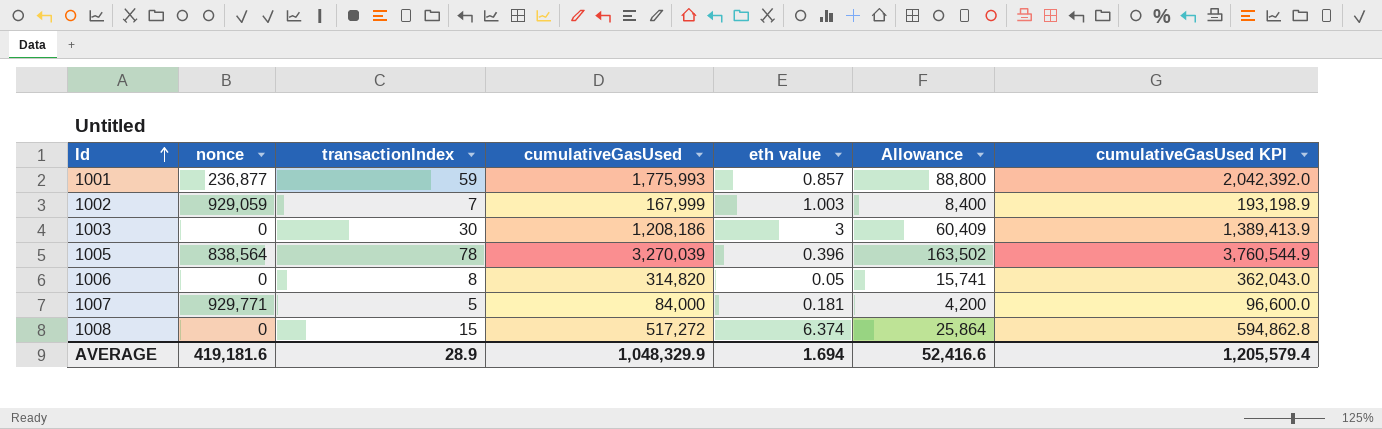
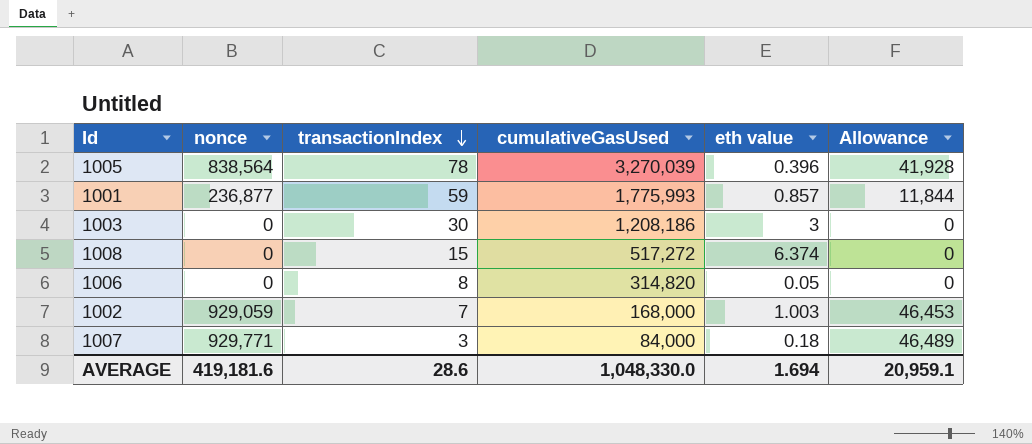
row order: Id ascending -> transactionIndex descending
column cumulativeGasUsed KPI | formula: [cumulativeGasUsed] * 1.15 -> none
column Allowance | formula: [cumulativeGasUsed] * 0.05 -> [nonce] * 0.05
1002 | cumulativeGasUsed: 167,999 -> 168,000
1007 | transactionIndex: 5 -> 3
1007 | eth value: 0.181 -> 0.18
AVERAGE | transactionIndex: 28.9 -> 28.6
AVERAGE | cumulativeGasUsed: 1,048,329.9 -> 1,048,330.0
AVERAGE | Allowance: 52,416.6 -> 20,959.1

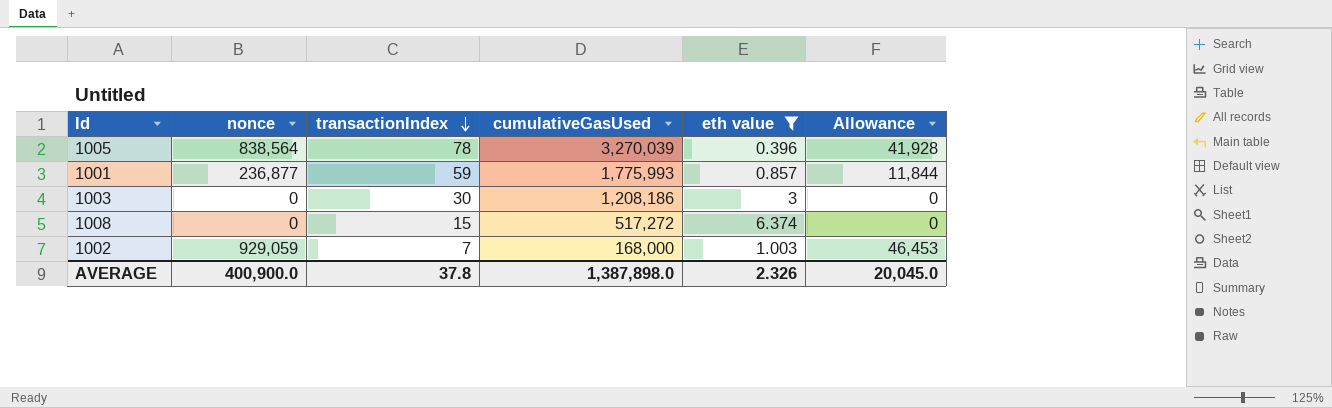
filter: none -> eth value >= 0.396
AVERAGE | nonce: 419,181.6 -> 400,900.0
AVERAGE | transactionIndex: 28.6 -> 37.8
AVERAGE | cumulativeGasUsed: 1,048,330.0 -> 1,387,898.0
AVERAGE | eth value: 1.694 -> 2.326
AVERAGE | Allowance: 20,959.1 -> 20,045.0

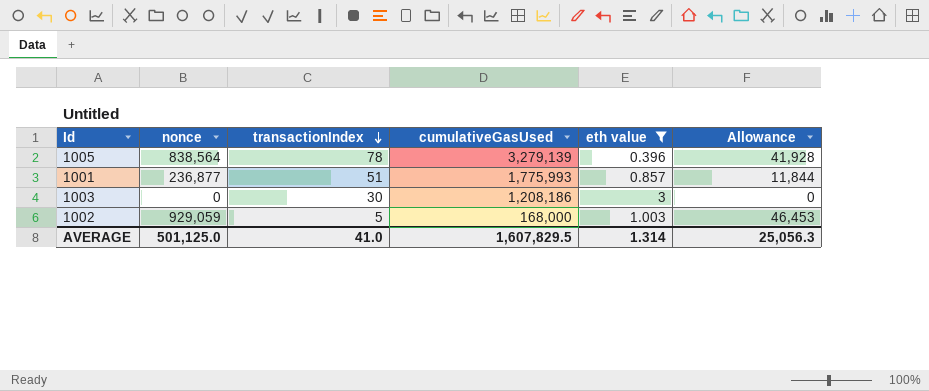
row 1008: 0 | 15 | 517,272 | 6.374 | 0 -> none
1005 | cumulativeGasUsed: 3,270,039 -> 3,279,139
1001 | transactionIndex: 59 -> 51
1002 | transactionIndex: 7 -> 5
AVERAGE | nonce: 400,900.0 -> 501,125.0
AVERAGE | transactionIndex: 37.8 -> 41.0
AVERAGE | cumulativeGasUsed: 1,387,898.0 -> 1,607,829.5
AVERAGE | eth value: 2.326 -> 1.314
AVERAGE | Allowance: 20,045.0 -> 25,056.3

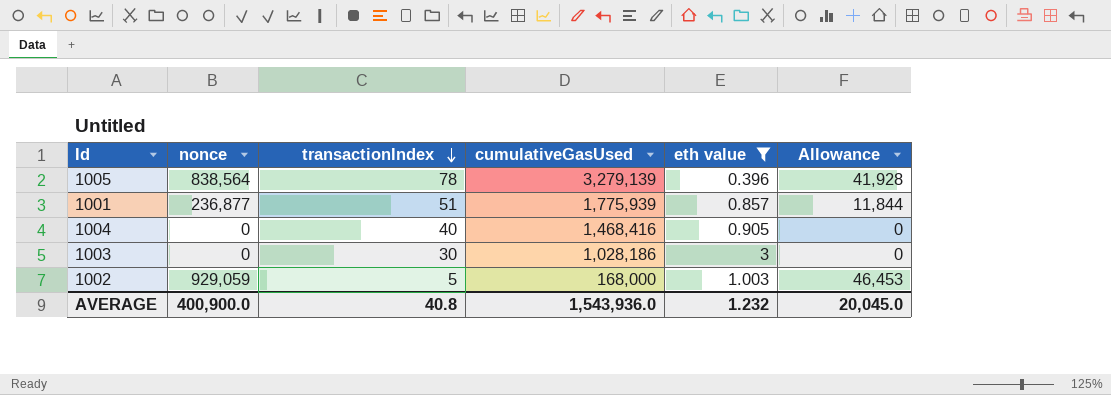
1001 | cumulativeGasUsed: 1,775,993 -> 1,775,939
row 1004: none -> 0 | 40 | 1,468,416 | 0.905 | 0
1003 | cumulativeGasUsed: 1,208,186 -> 1,028,186
AVERAGE | nonce: 501,125.0 -> 400,900.0
AVERAGE | transactionIndex: 41.0 -> 40.8
AVERAGE | cumulativeGasUsed: 1,607,829.5 -> 1,543,936.0
AVERAGE | eth value: 1.314 -> 1.232
AVERAGE | Allowance: 25,056.3 -> 20,045.0

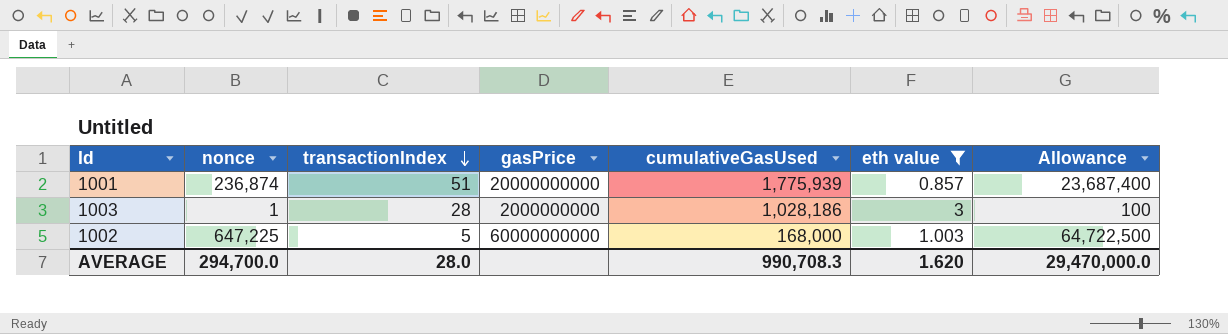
column gasPrice | position: none -> 4
column Allowance | formula: [nonce] * 0.05 -> [nonce] * 100
row 1005: 838,564 | 78 | 3,279,139 | 0.396 | 41,928 -> none
row 1004: 0 | 40 | 1,468,416 | 0.905 | 0 -> none
1001 | nonce: 236,877 -> 236,874
1003 | nonce: 0 -> 1
1003 | transactionIndex: 30 -> 28
1002 | nonce: 929,059 -> 647,225
AVERAGE | nonce: 400,900.0 -> 294,700.0
AVERAGE | transactionIndex: 40.8 -> 28.0
AVERAGE | cumulativeGasUsed: 1,543,936.0 -> 990,708.3
AVERAGE | eth value: 1.232 -> 1.620
AVERAGE | Allowance: 20,045.0 -> 29,470,000.0

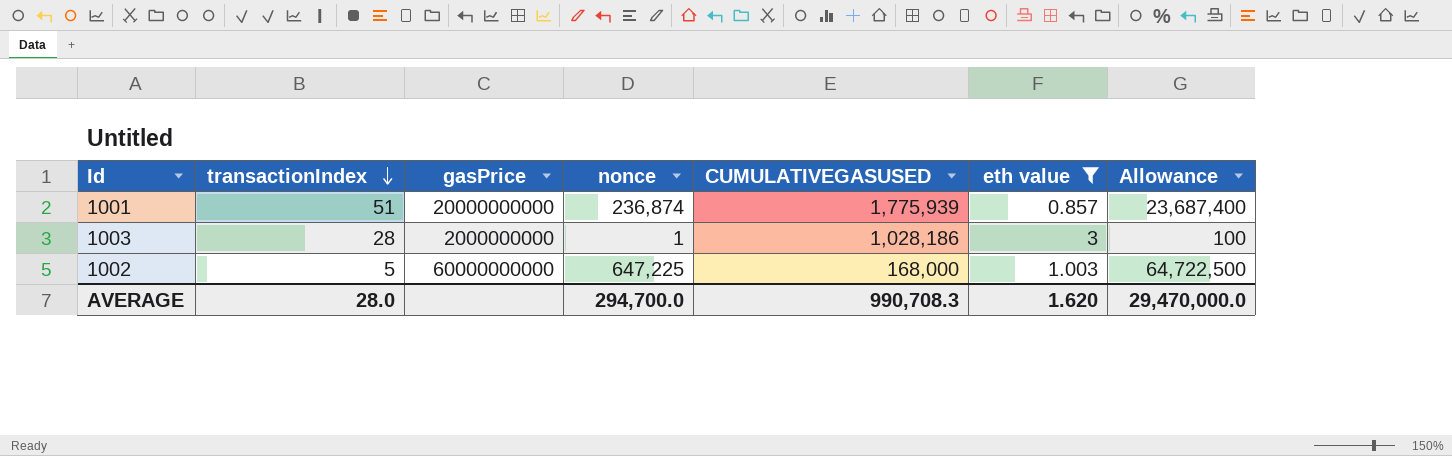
column nonce | position: 2 -> 4
column name: cumulativeGasUsed -> CUMULATIVEGASUSED

